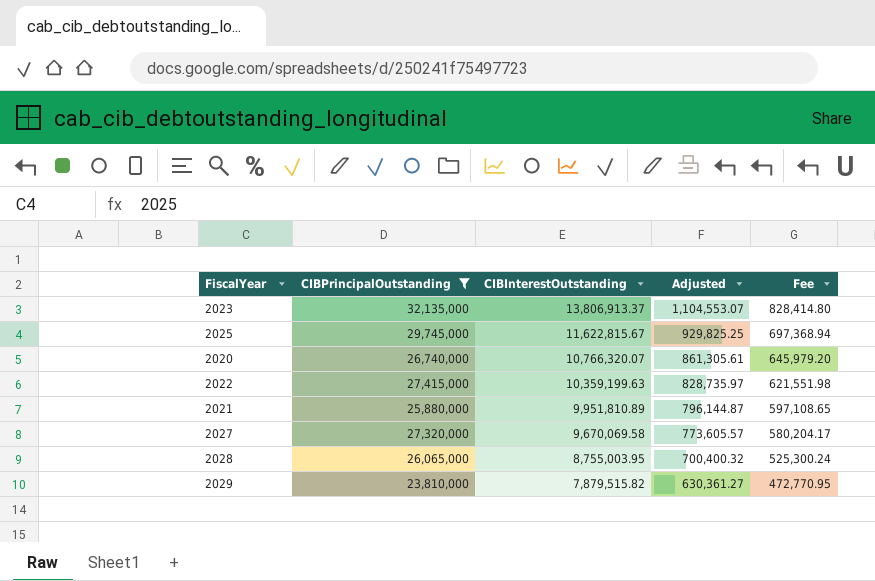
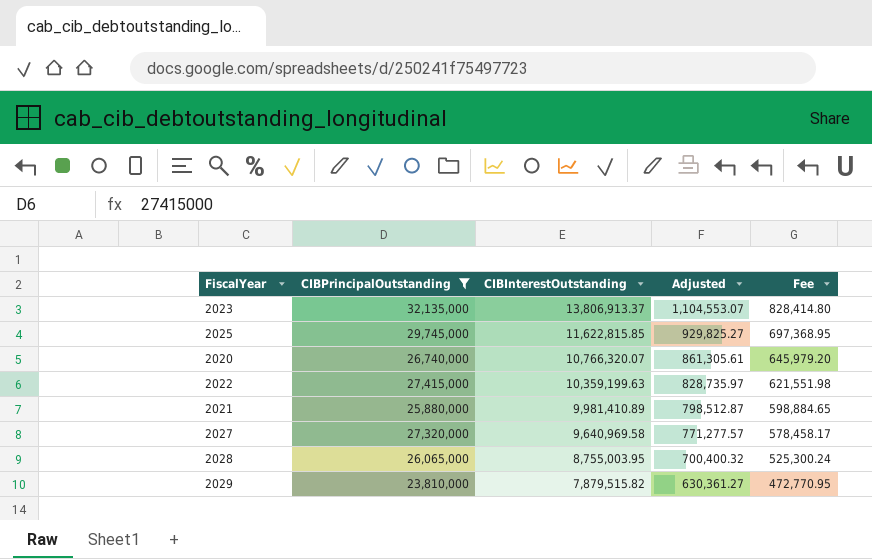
2025 | CIBInterestOutstanding: 11,622,815.67 -> 11,622,815.85
2025 | Adjusted: 929,825.25 -> 929,825.27
2025 | Fee: 697,368.94 -> 697,368.95
2021 | CIBInterestOutstanding: 9,951,810.89 -> 9,981,410.89
2021 | Adjusted: 796,144.87 -> 798,512.87
2021 | Fee: 597,108.65 -> 598,884.65
2027 | CIBInterestOutstanding: 9,670,069.58 -> 9,640,969.58
2027 | Adjusted: 773,605.57 -> 771,277.57
2027 | Fee: 580,204.17 -> 578,458.17

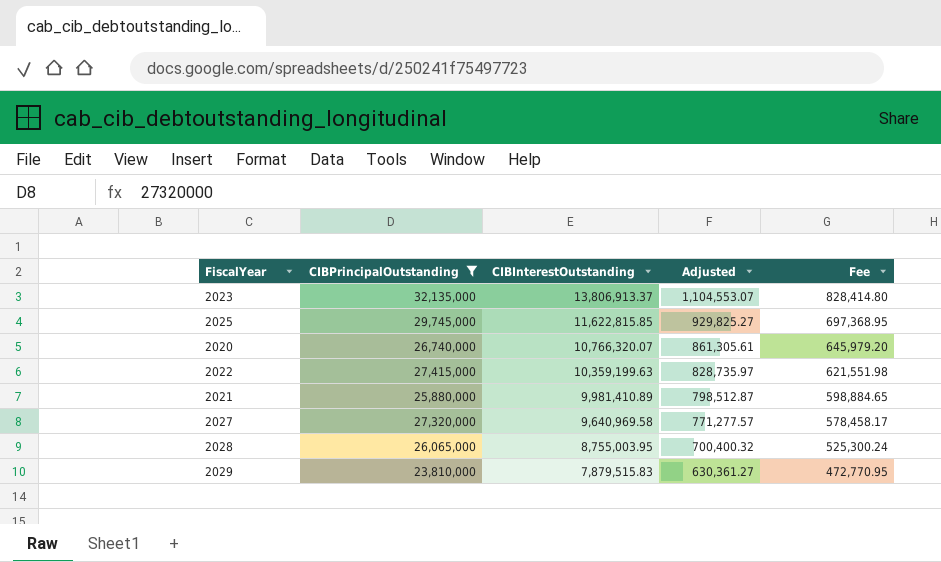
2029 | CIBInterestOutstanding: 7,879,515.82 -> 7,879,515.83

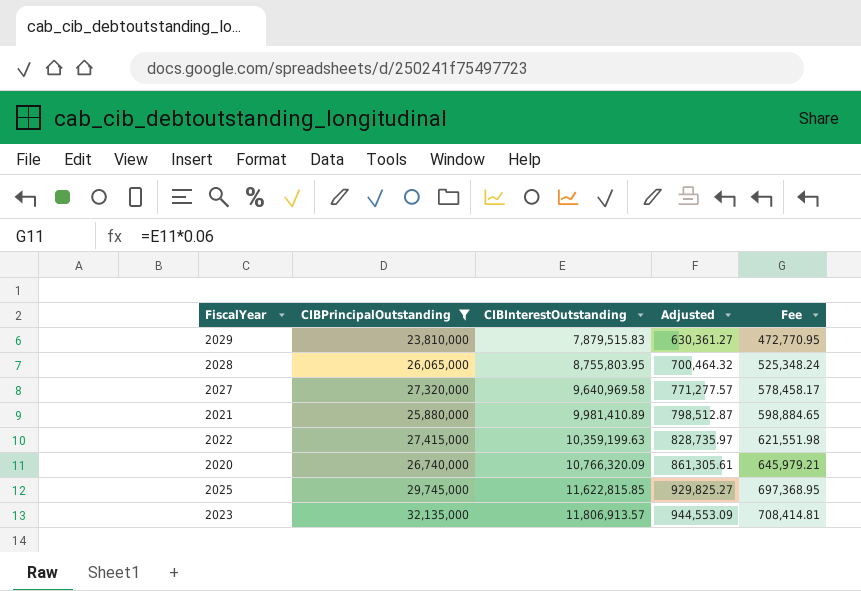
row order: CIBInterestOutstanding descending -> CIBInterestOutstanding ascending
2028 | CIBInterestOutstanding: 8,755,003.95 -> 8,755,803.95
2028 | Adjusted: 700,400.32 -> 700,464.32
2028 | Fee: 525,300.24 -> 525,348.24
2020 | CIBInterestOutstanding: 10,766,320.07 -> 10,766,320.09
2020 | Fee: 645,979.20 -> 645,979.21
2023 | CIBInterestOutstanding: 13,806,913.37 -> 11,806,913.57
2023 | Adjusted: 1,104,553.07 -> 944,553.09
2023 | Fee: 828,414.80 -> 708,414.81

